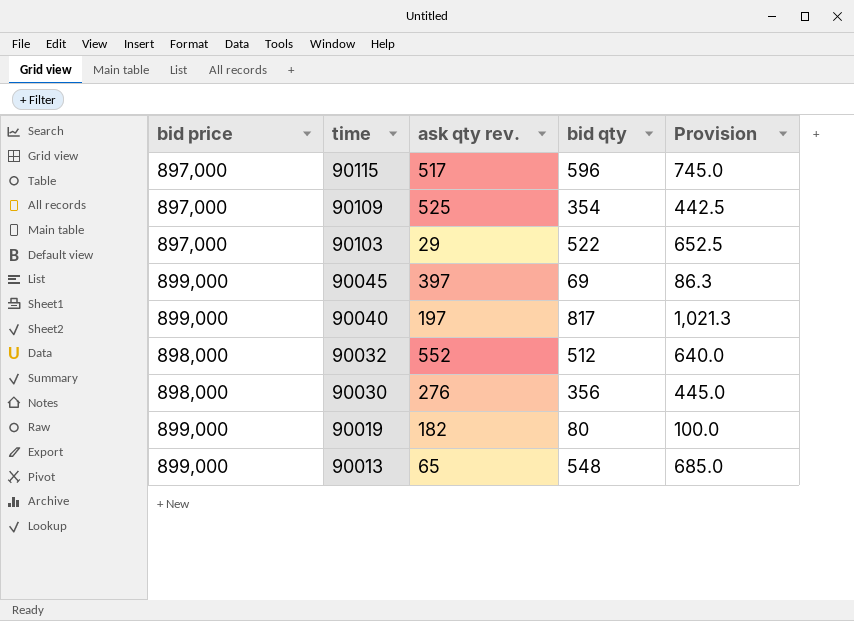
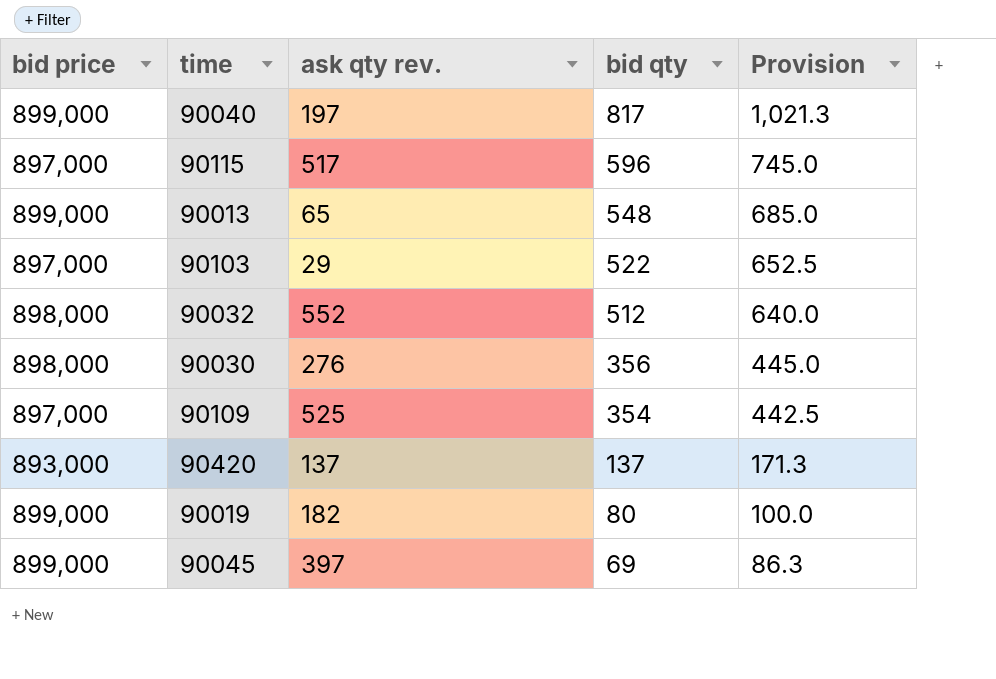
row order: time descending -> bid qty descending
row 90420: none -> 893,000 | 137 | 137 | 171.3

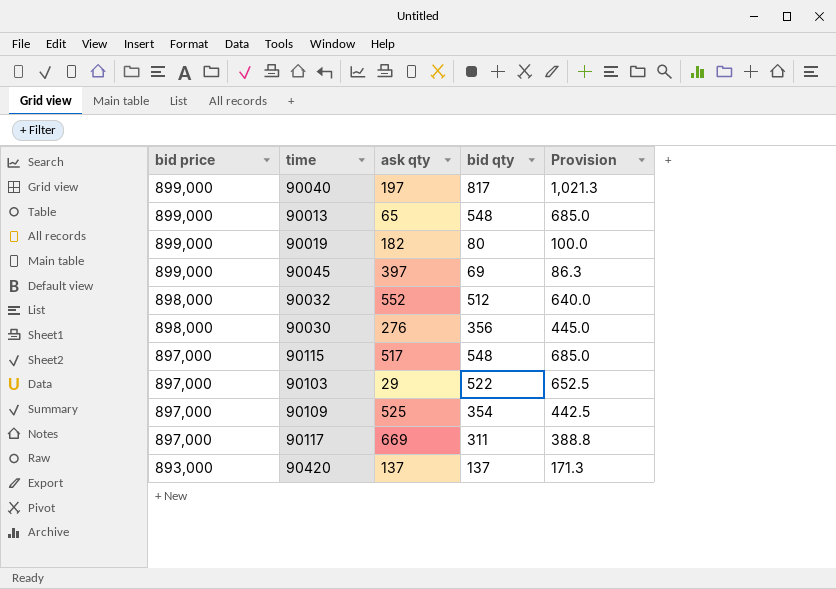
row order: bid qty descending -> bid price descending
column name: ask qty rev. -> ask qty
90115 | bid qty: 596 -> 548
90115 | Provision: 745.0 -> 685.0
row 90117: none -> 897,000 | 669 | 311 | 388.8

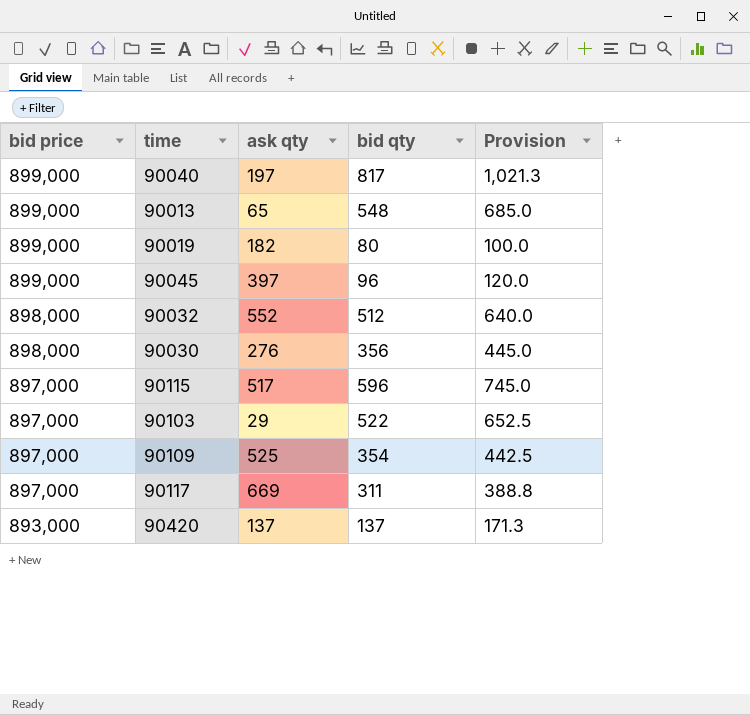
90045 | bid qty: 69 -> 96
90045 | Provision: 86.3 -> 120.0
90115 | bid qty: 548 -> 596
90115 | Provision: 685.0 -> 745.0

